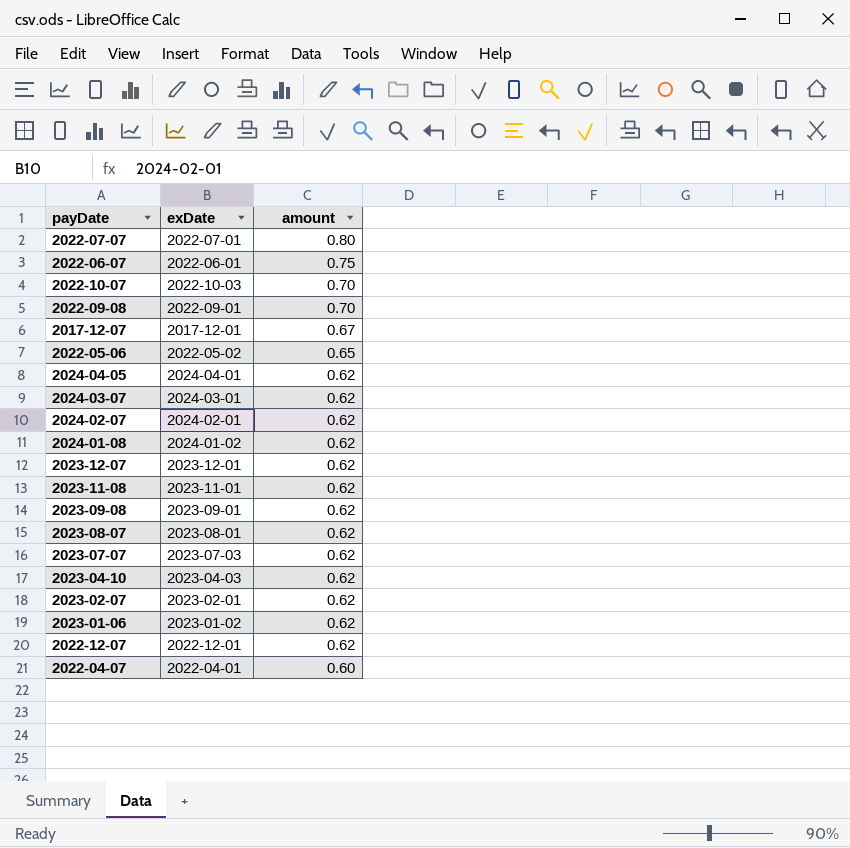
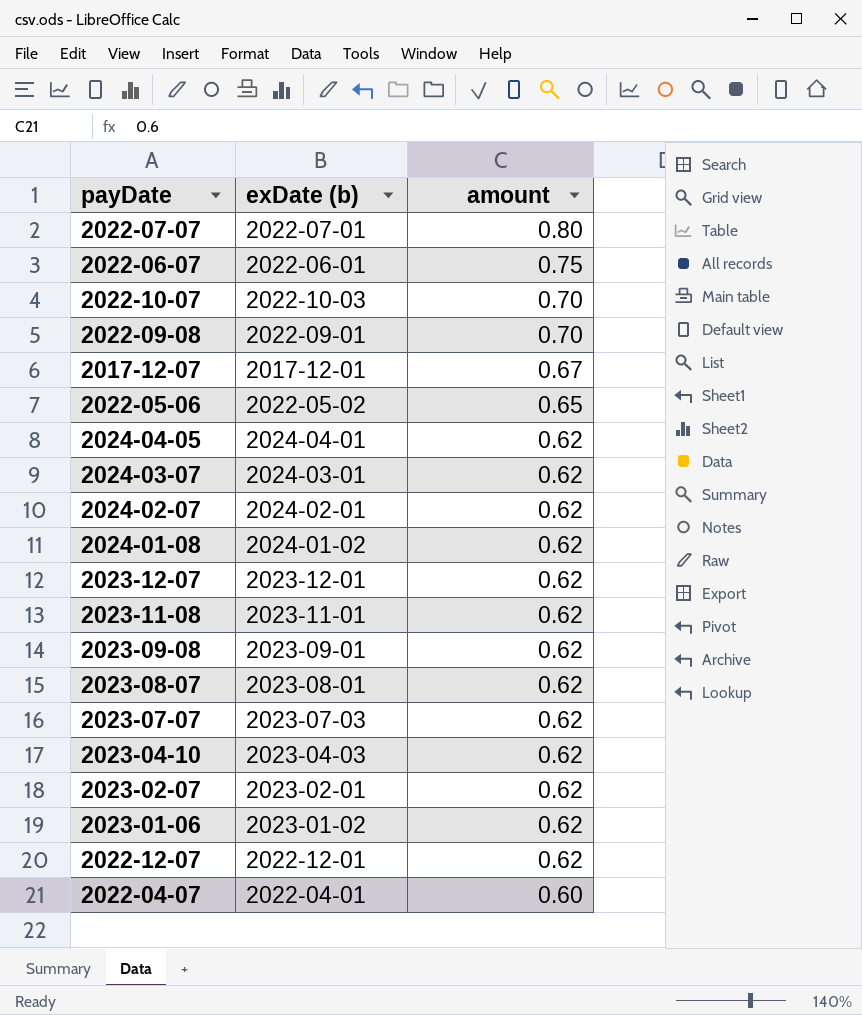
column name: exDate -> exDate (b)

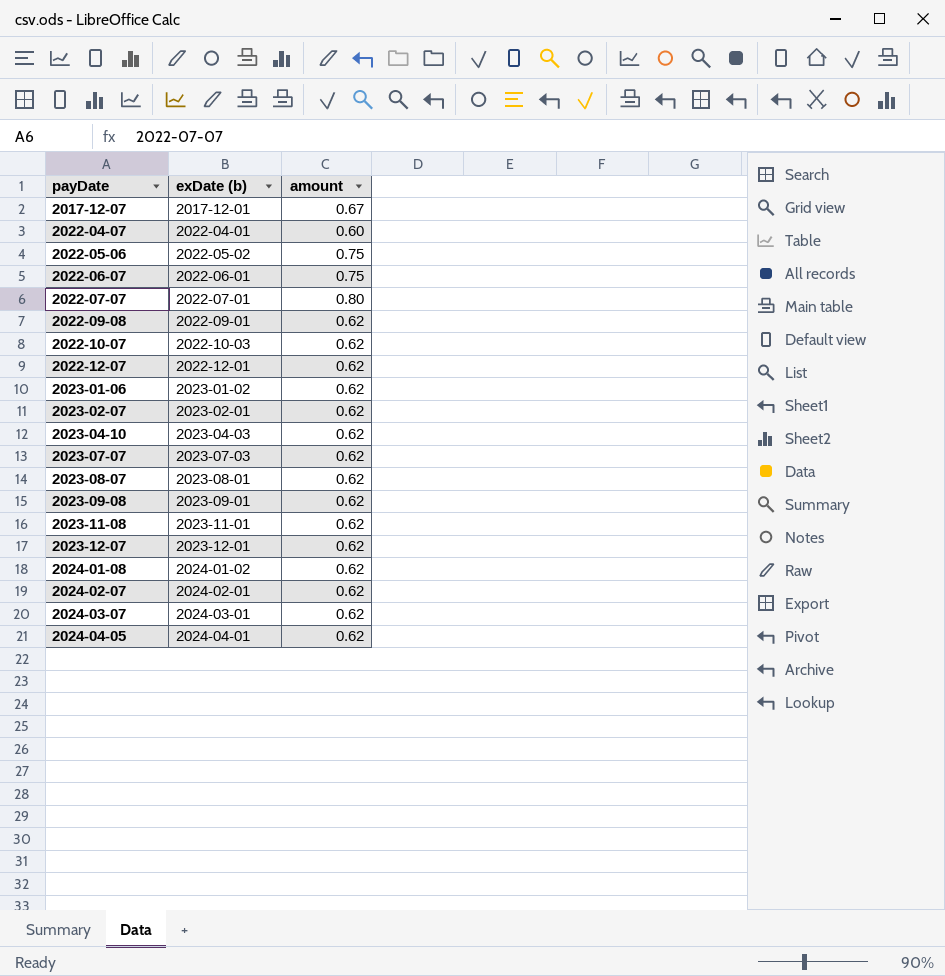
row order: amount descending -> payDate ascending
2022-05-06 | amount: 0.65 -> 0.75
2022-09-08 | amount: 0.70 -> 0.62
2022-10-07 | amount: 0.70 -> 0.62

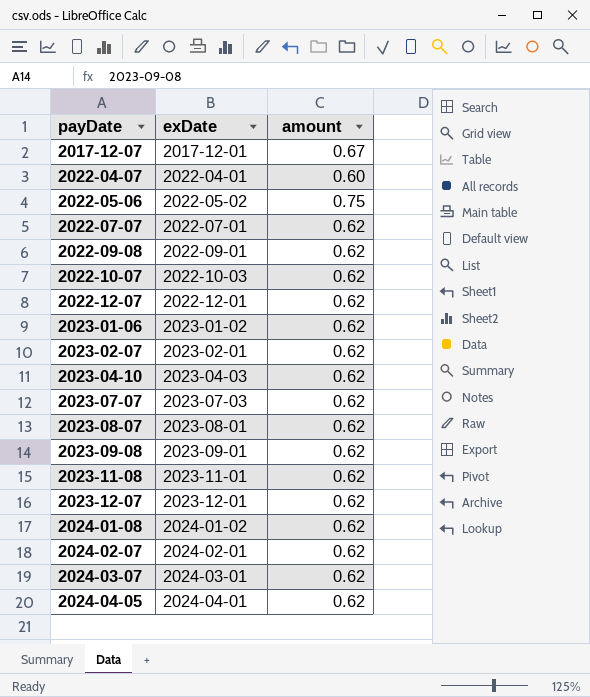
column name: exDate (b) -> exDate
row 2022-06-07: 2022-06-01 | 0.75 -> none
2022-07-07 | amount: 0.80 -> 0.62

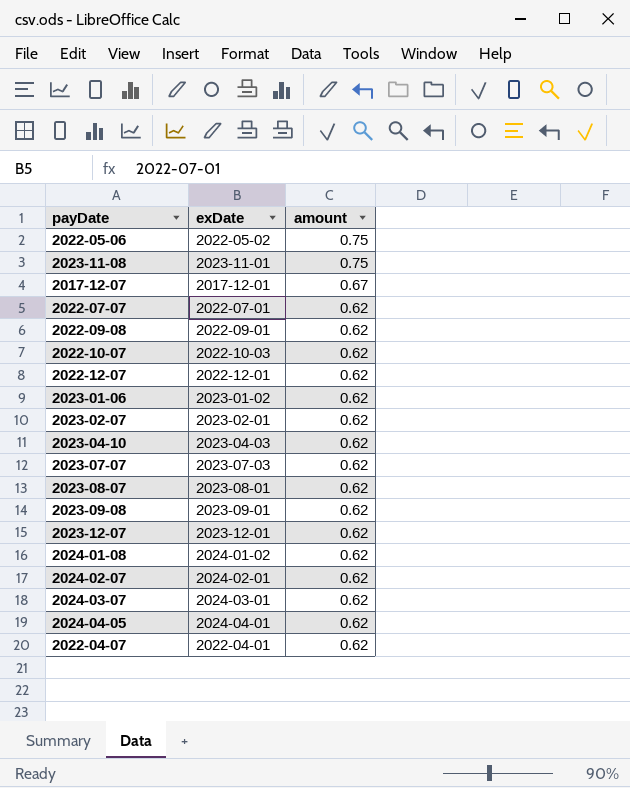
row order: payDate ascending -> amount descending
2023-11-08 | amount: 0.62 -> 0.75
2022-04-07 | amount: 0.60 -> 0.62

